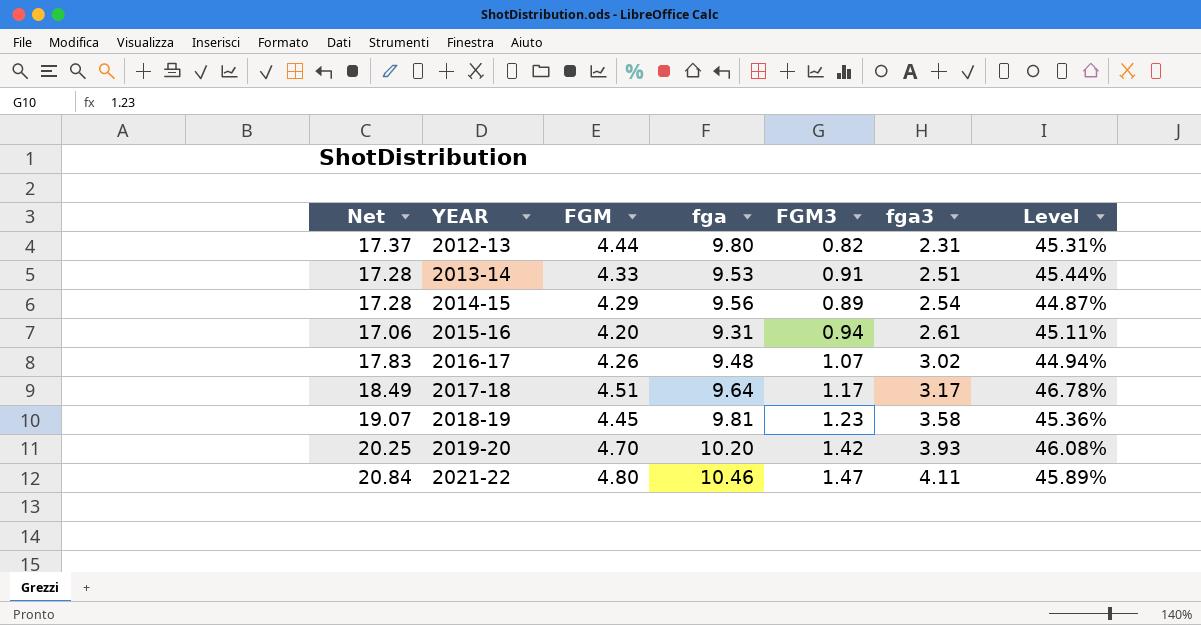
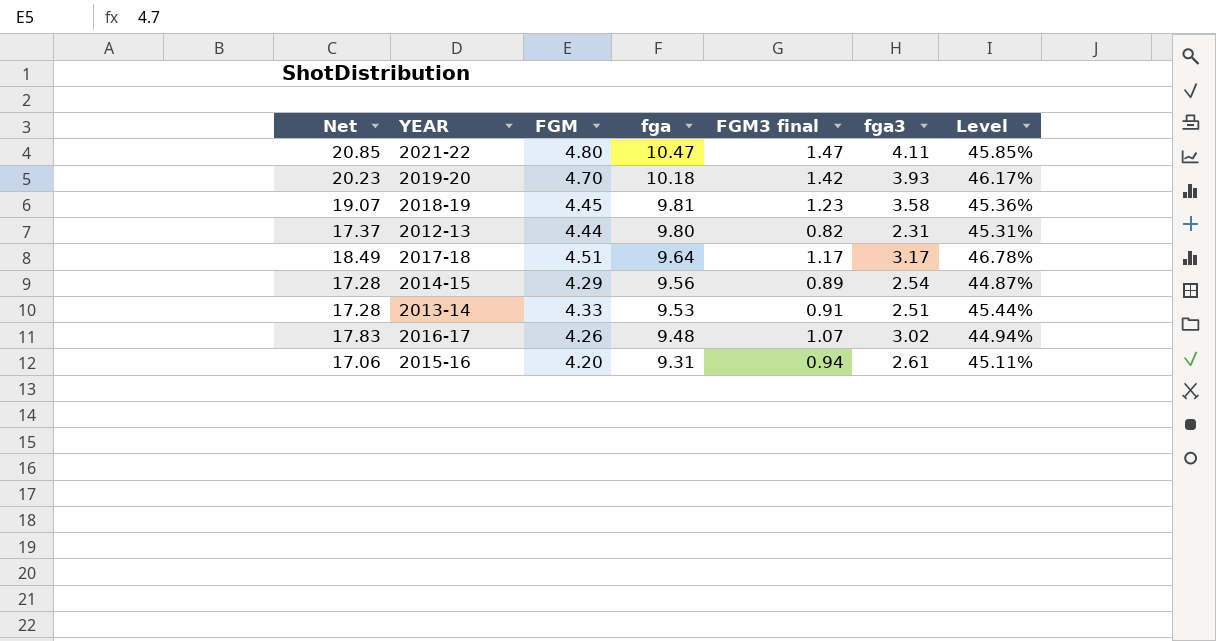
row order: YEAR ascending -> fga descending
column name: FGM3 -> FGM3 final
2021-22 | Net: 20.84 -> 20.85
2021-22 | fga: 10.46 -> 10.47
2021-22 | Level: 45.89% -> 45.85%
2019-20 | Net: 20.25 -> 20.23
2019-20 | fga: 10.20 -> 10.18
2019-20 | Level: 46.08% -> 46.17%

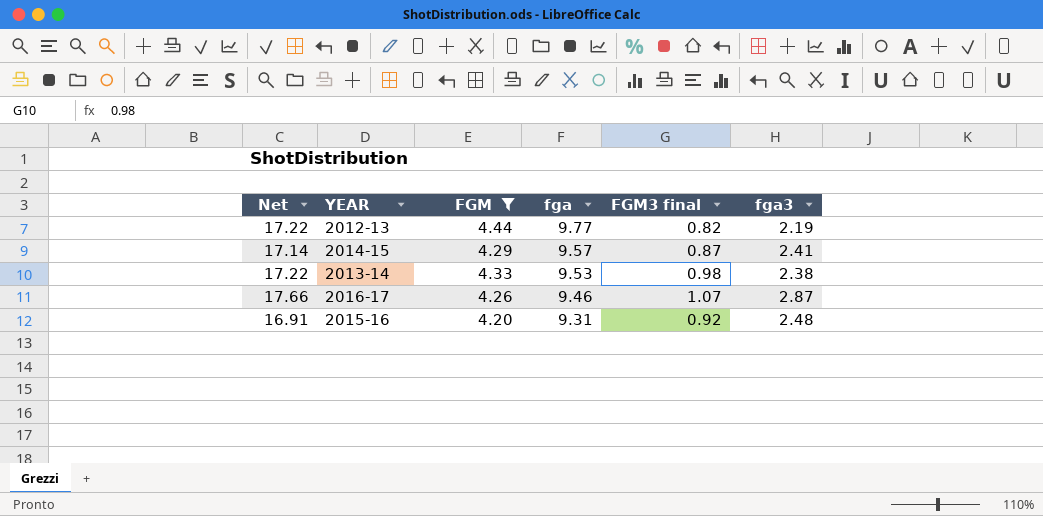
filter: none -> FGM <= 4.44
column Level | formula: [FGM] / [fga] -> none
2012-13 | Net: 17.37 -> 17.22
2012-13 | fga: 9.80 -> 9.77
2012-13 | fga3: 2.31 -> 2.19
2014-15 | Net: 17.28 -> 17.14
2014-15 | fga: 9.56 -> 9.57
2014-15 | FGM3 final: 0.89 -> 0.87
2014-15 | fga3: 2.54 -> 2.41
2013-14 | Net: 17.28 -> 17.22
2013-14 | FGM3 final: 0.91 -> 0.98
2013-14 | fga3: 2.51 -> 2.38
2016-17 | Net: 17.83 -> 17.66
2016-17 | fga: 9.48 -> 9.46
2016-17 | fga3: 3.02 -> 2.87
2015-16 | Net: 17.06 -> 16.91
2015-16 | FGM3 final: 0.94 -> 0.92
2015-16 | fga3: 2.61 -> 2.48

